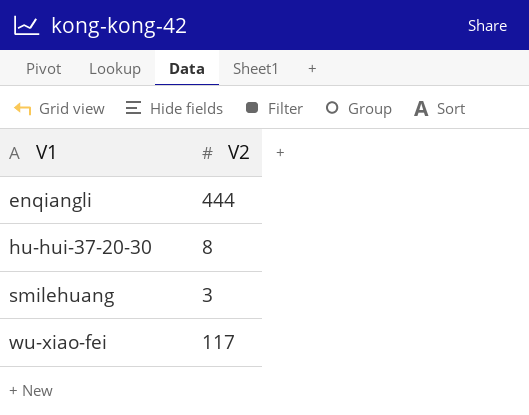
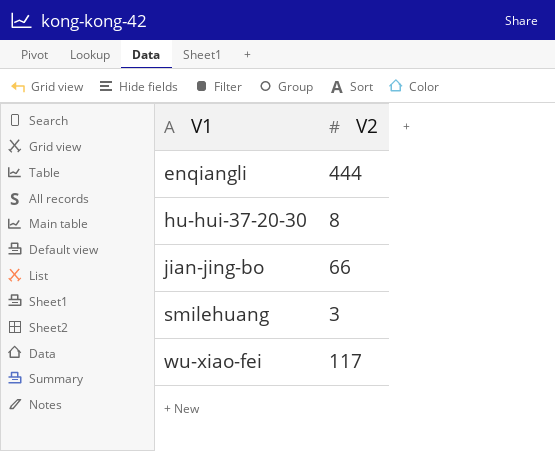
row jian-jing-bo: none -> 66

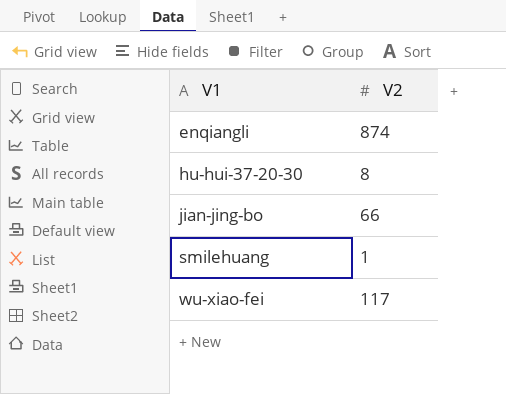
enqiangli | V2: 444 -> 874
smilehuang | V2: 3 -> 1

